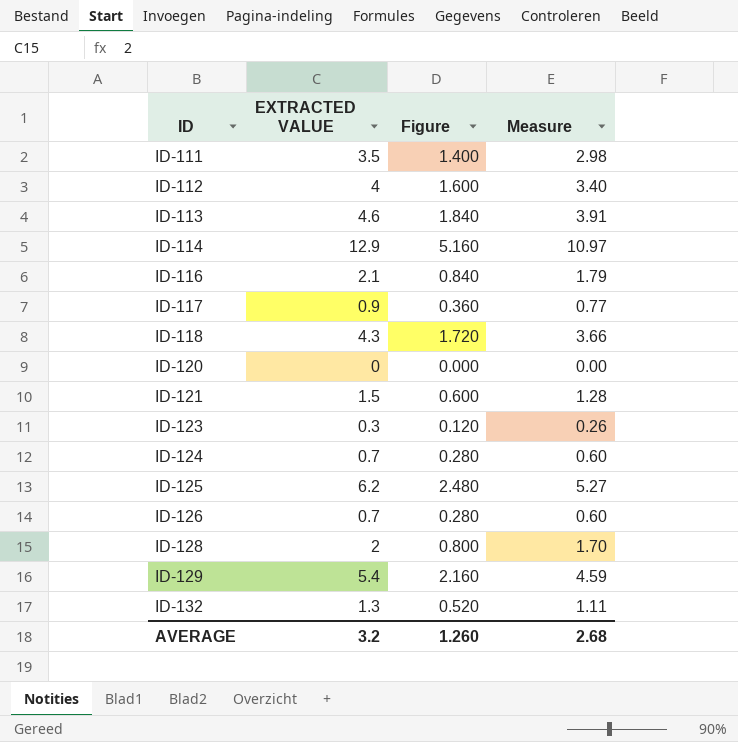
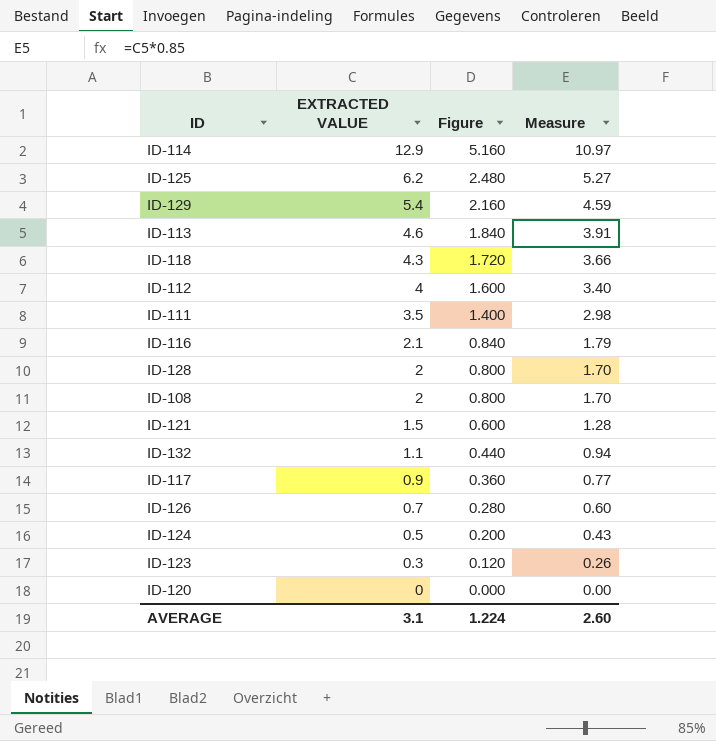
row order: ID ascending -> EXTRACTED VALUE descending
row ID-108: none -> 2 | 0.800 | 1.70
ID-132 | EXTRACTED VALUE: 1.3 -> 1.1
ID-132 | Figure: 0.520 -> 0.440
ID-132 | Measure: 1.11 -> 0.94
ID-124 | EXTRACTED VALUE: 0.7 -> 0.5
ID-124 | Figure: 0.280 -> 0.200
ID-124 | Measure: 0.60 -> 0.43
AVERAGE | EXTRACTED VALUE: 3.2 -> 3.1
AVERAGE | Figure: 1.260 -> 1.224
AVERAGE | Measure: 2.68 -> 2.60

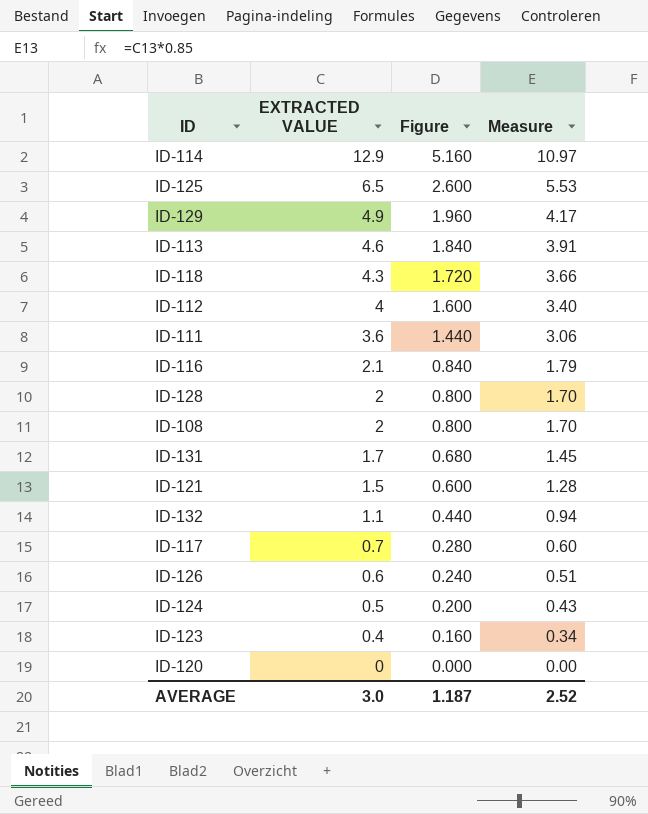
ID-125 | EXTRACTED VALUE: 6.2 -> 6.5
ID-125 | Figure: 2.480 -> 2.600
ID-125 | Measure: 5.27 -> 5.53
ID-129 | EXTRACTED VALUE: 5.4 -> 4.9
ID-129 | Figure: 2.160 -> 1.960
ID-129 | Measure: 4.59 -> 4.17
ID-111 | EXTRACTED VALUE: 3.5 -> 3.6
ID-111 | Figure: 1.400 -> 1.440
ID-111 | Measure: 2.98 -> 3.06
row ID-131: none -> 1.7 | 0.680 | 1.45
ID-117 | EXTRACTED VALUE: 0.9 -> 0.7
ID-117 | Figure: 0.360 -> 0.280
ID-117 | Measure: 0.77 -> 0.60
ID-126 | EXTRACTED VALUE: 0.7 -> 0.6
ID-126 | Figure: 0.280 -> 0.240
ID-126 | Measure: 0.60 -> 0.51
ID-123 | EXTRACTED VALUE: 0.3 -> 0.4
ID-123 | Figure: 0.120 -> 0.160
ID-123 | Measure: 0.26 -> 0.34
AVERAGE | EXTRACTED VALUE: 3.1 -> 3.0
AVERAGE | Figure: 1.224 -> 1.187
AVERAGE | Measure: 2.60 -> 2.52

